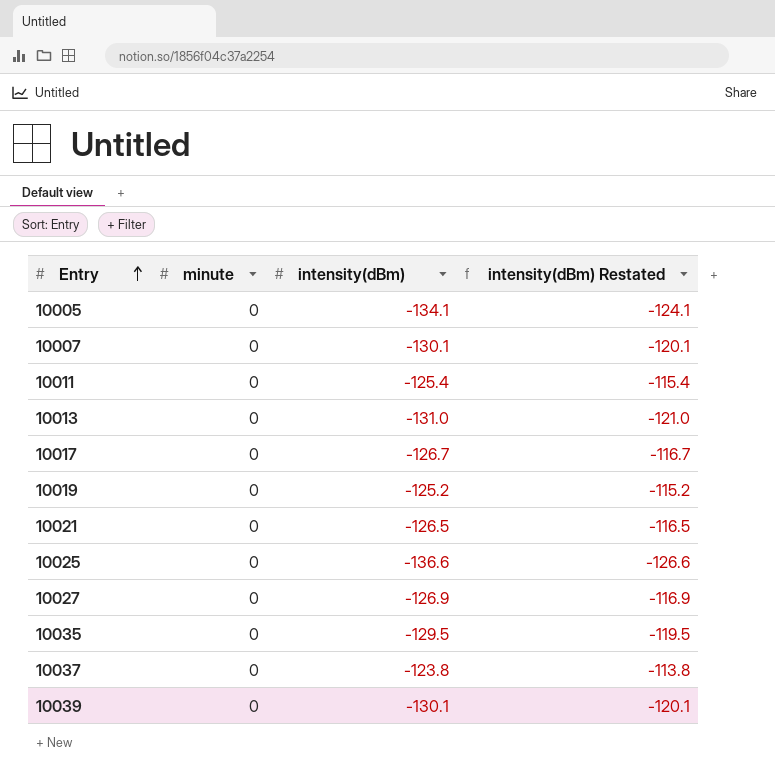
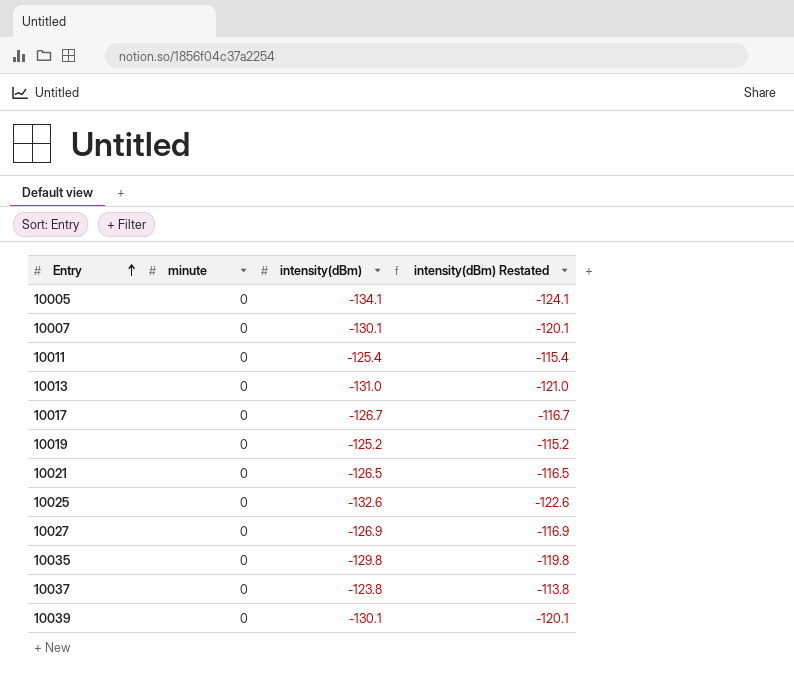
10025 | intensity(dBm): -136.6 -> -132.6
10025 | intensity(dBm) Restated: -126.6 -> -122.6
10035 | intensity(dBm): -129.5 -> -129.8
10035 | intensity(dBm) Restated: -119.5 -> -119.8

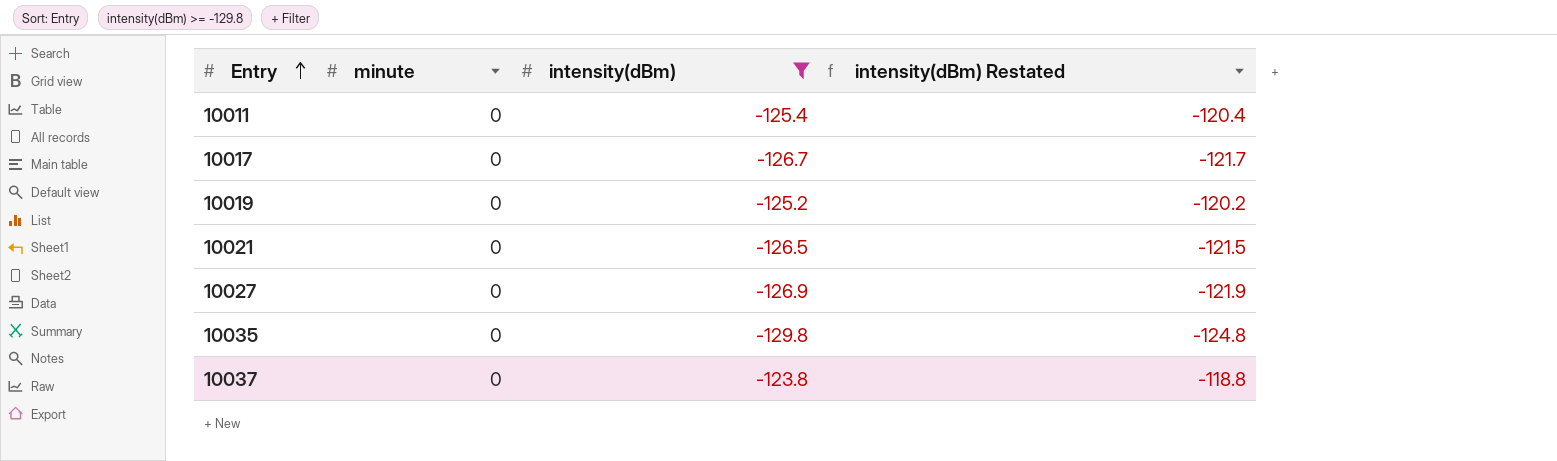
filter: none -> intensity(dBm) >= -129.8
column intensity(dBm) Restated | formula: [intensity(dBm)] + 10 -> [intensity(dBm)] + 5

